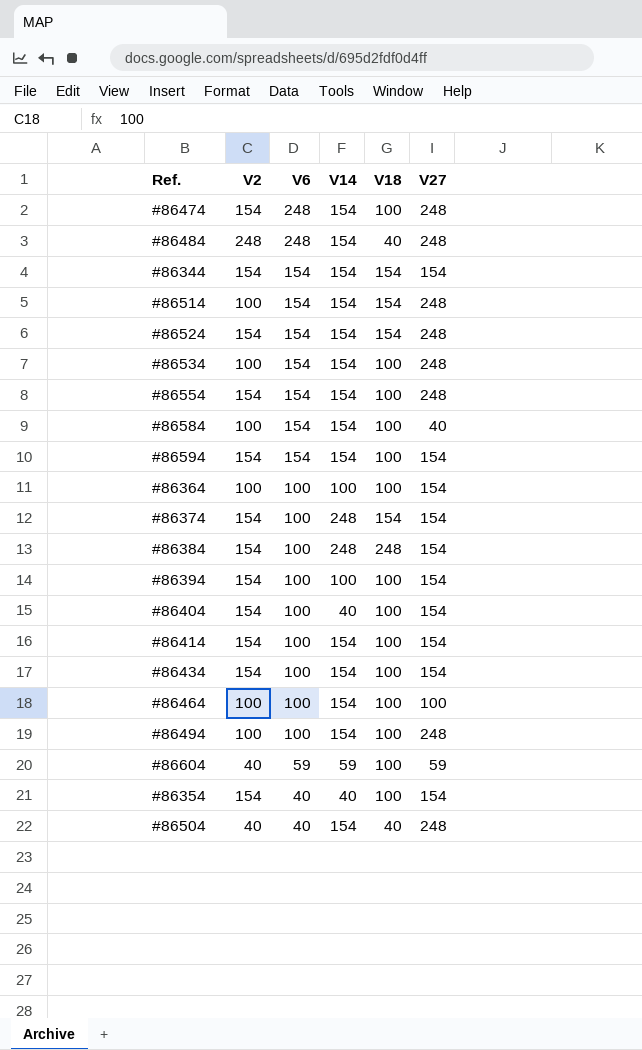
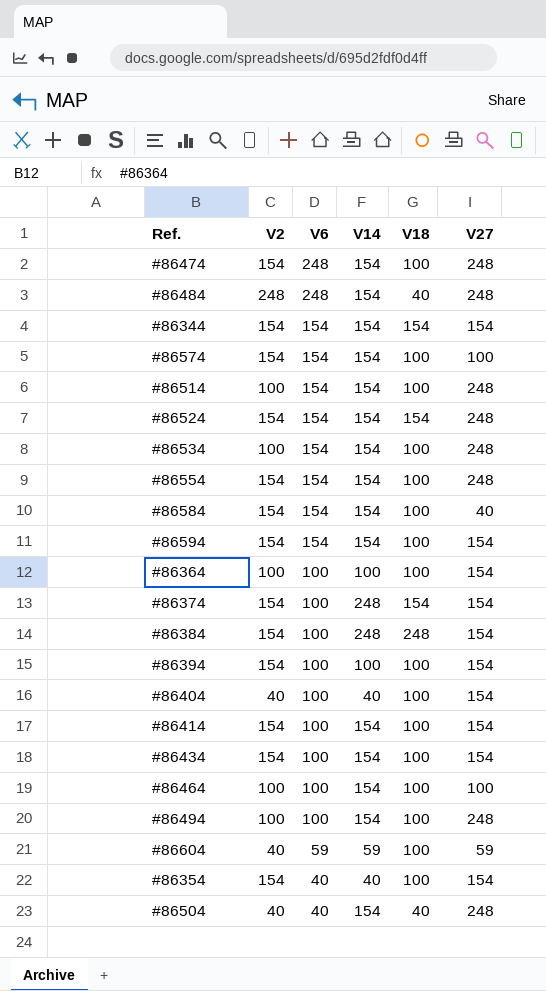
row #86574: none -> 154 | 154 | 154 | 100 | 100
#86514 | V18: 154 -> 100
#86584 | V2: 100 -> 154
#86404 | V2: 154 -> 40

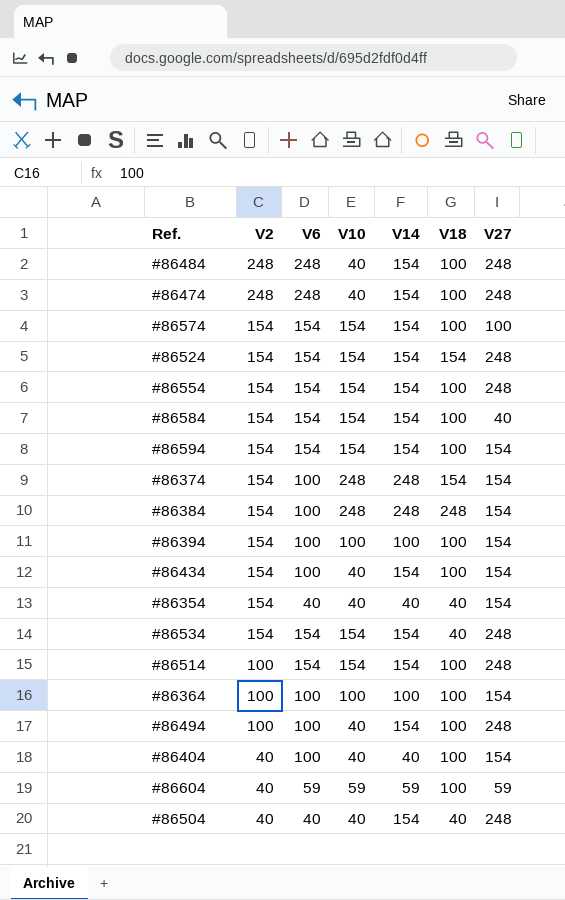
row order: V6 descending -> V2 descending
column V10 | position: none -> 4
row #86344: 154 | 154 | 154 | 154 | 154 -> none
row #86414: 154 | 100 | 154 | 100 | 154 -> none
row #86464: 100 | 100 | 154 | 100 | 100 -> none
#86484 | V18: 40 -> 100
#86474 | V2: 154 -> 248
#86354 | V18: 100 -> 40
#86534 | V2: 100 -> 154
#86534 | V18: 100 -> 40

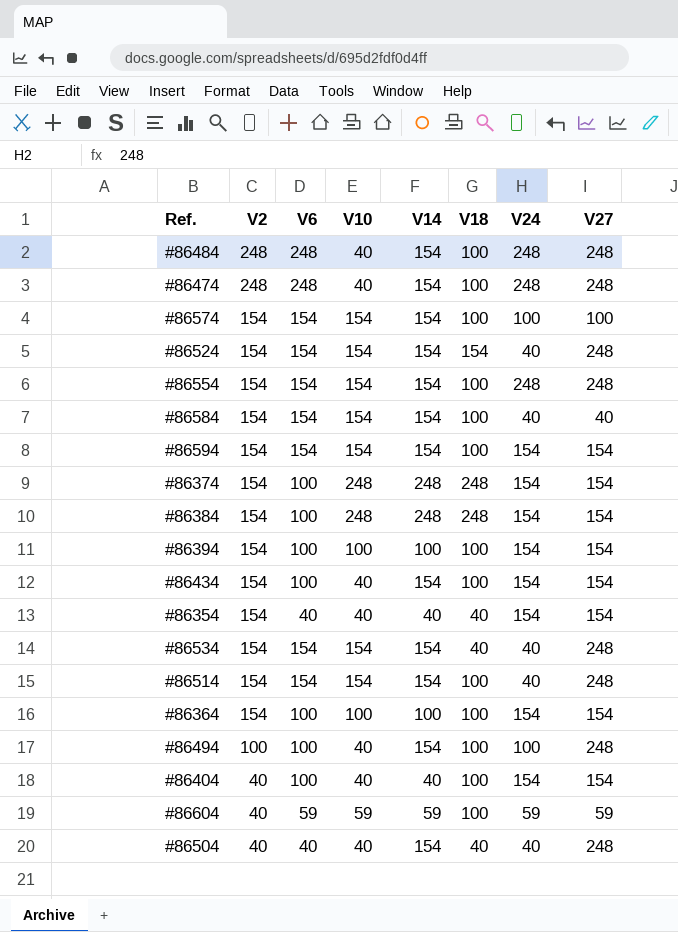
column V24 | position: none -> 7
#86374 | V18: 154 -> 248
#86514 | V2: 100 -> 154
#86364 | V2: 100 -> 154

